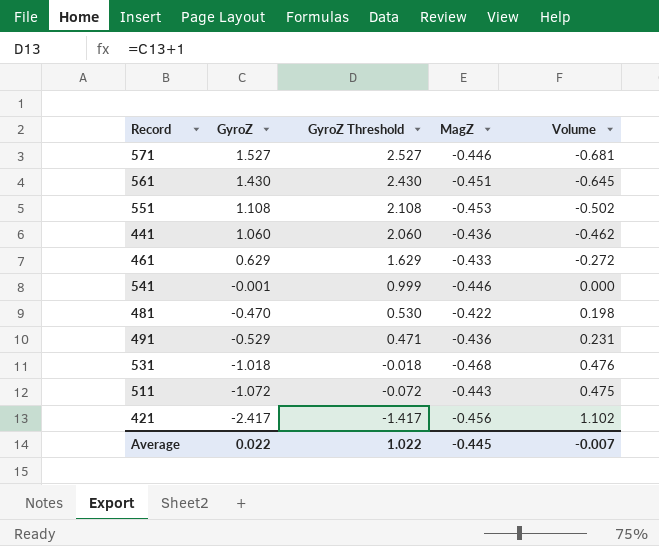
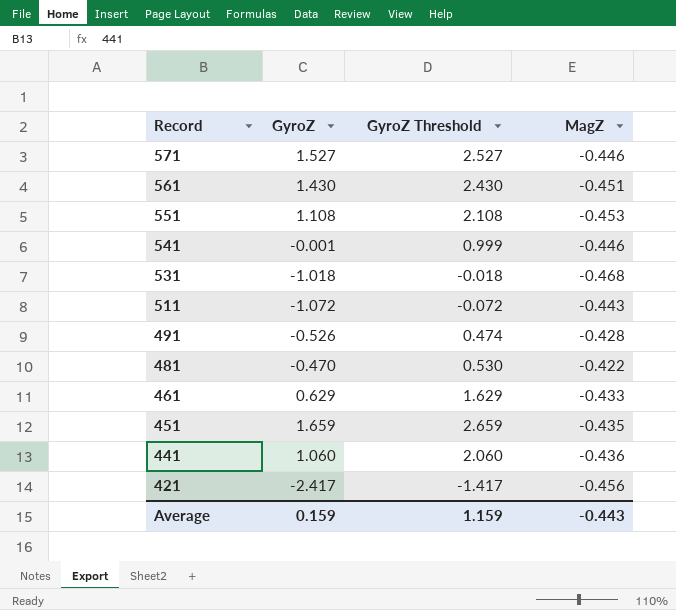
row order: GyroZ descending -> Record descending
column Volume | formula: [GyroZ] * [MagZ] -> none
491 | GyroZ: -0.529 -> -0.526
491 | GyroZ Threshold: 0.471 -> 0.474
491 | MagZ: -0.436 -> -0.428
row 451: none -> 1.659 | 2.659 | -0.435
Average | GyroZ: 0.022 -> 0.159
Average | GyroZ Threshold: 1.022 -> 1.159
Average | MagZ: -0.445 -> -0.443

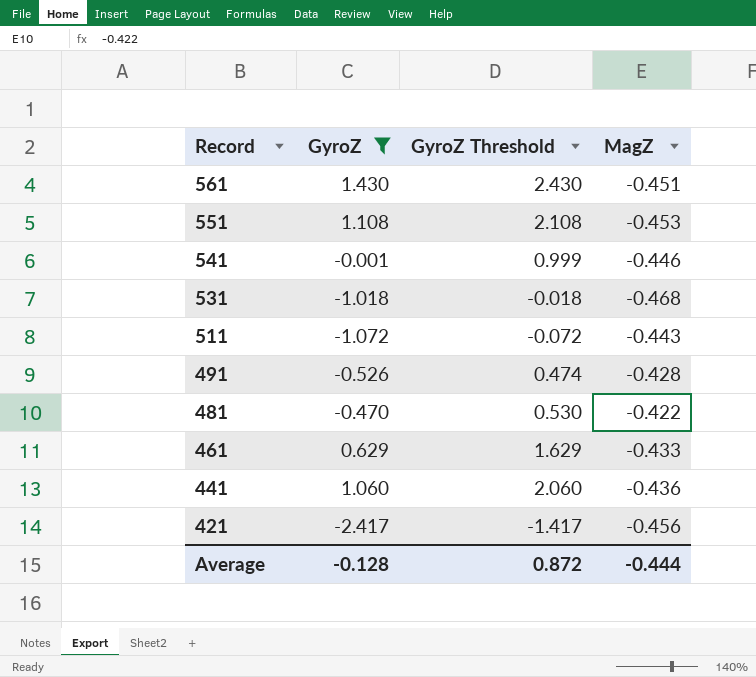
filter: none -> GyroZ <= 1.430
Average | GyroZ: 0.159 -> -0.128
Average | GyroZ Threshold: 1.159 -> 0.872
Average | MagZ: -0.443 -> -0.444

